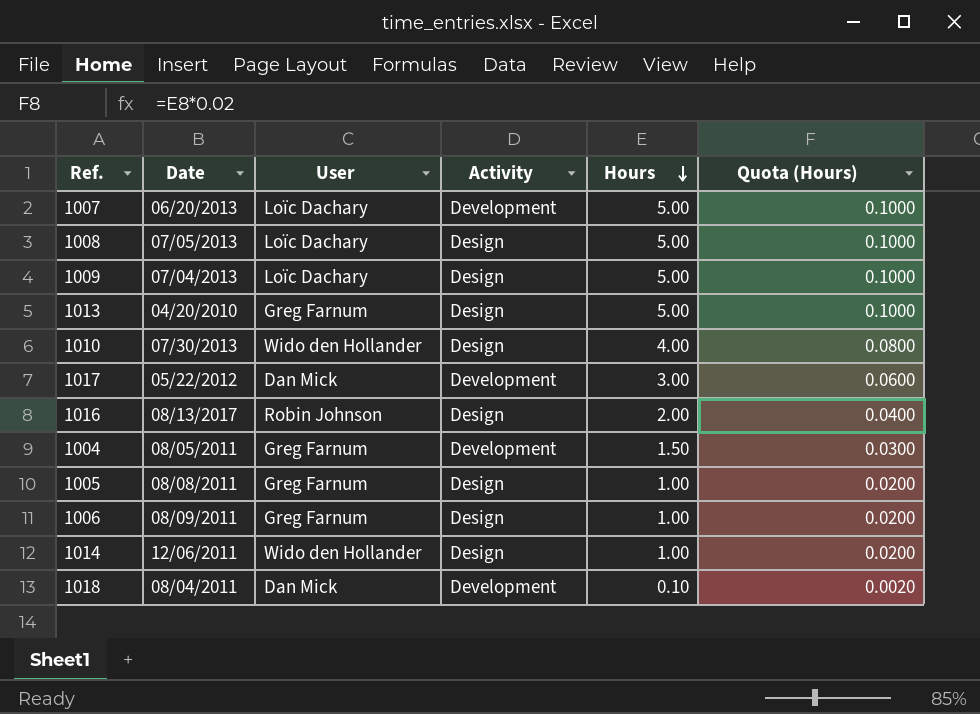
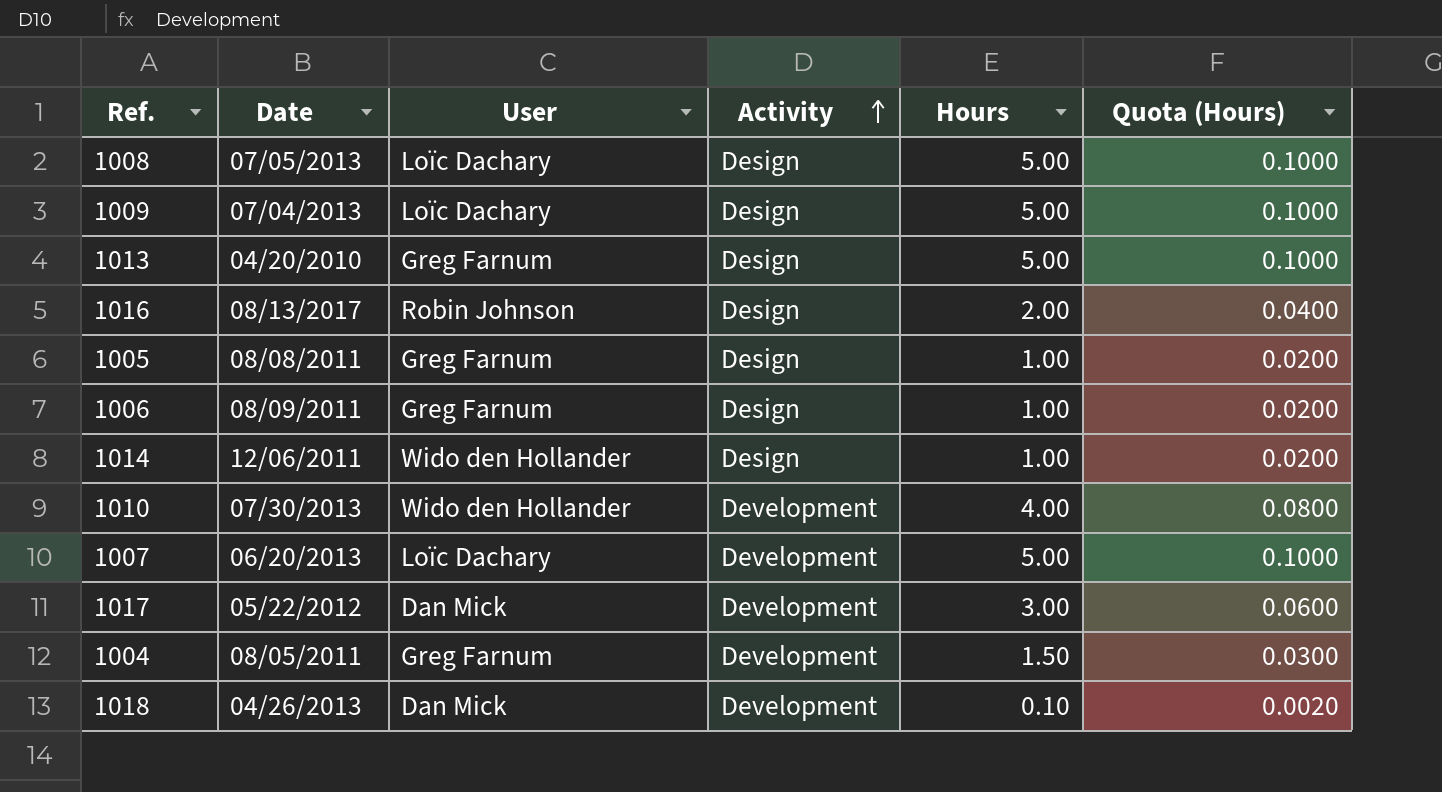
row order: Hours descending -> Activity ascending
1010 | Activity: Design -> Development
1018 | Date: 08/04/2011 -> 04/26/2013

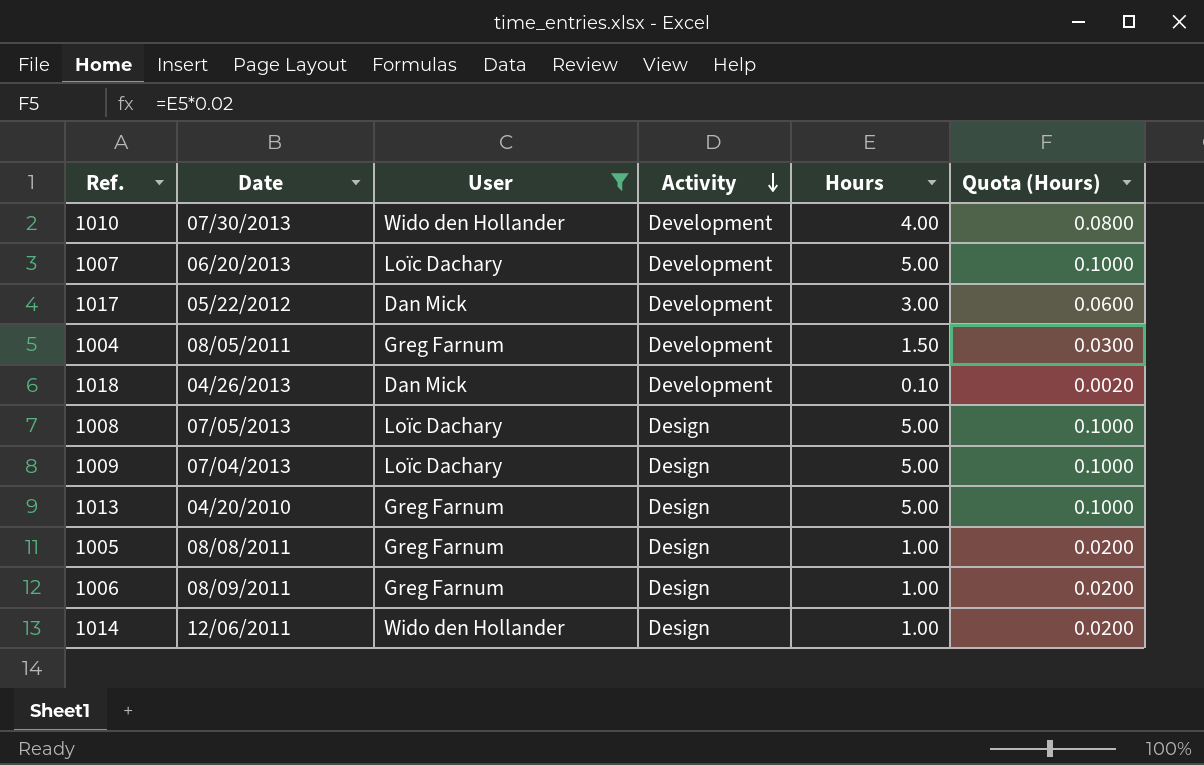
filter: none -> User != Robin Johnson
row order: Activity ascending -> Activity descending

